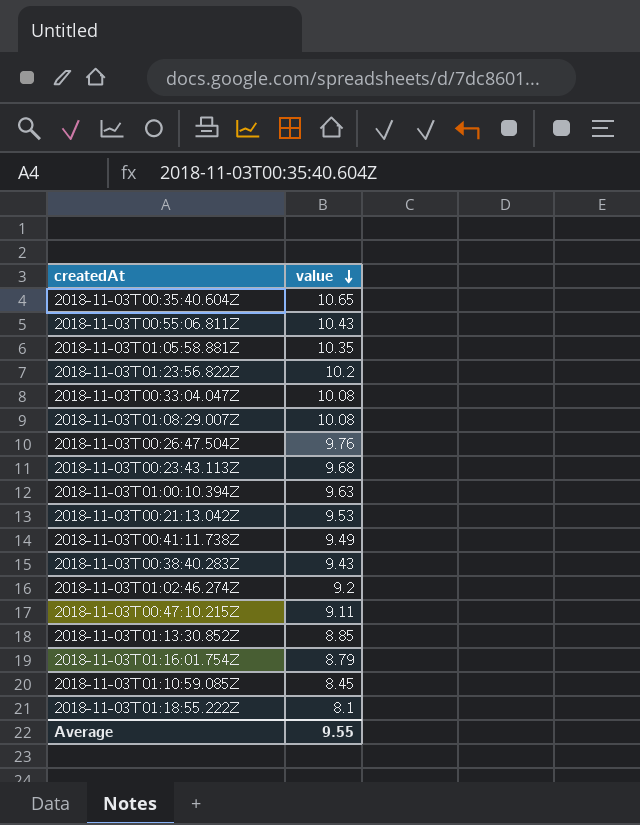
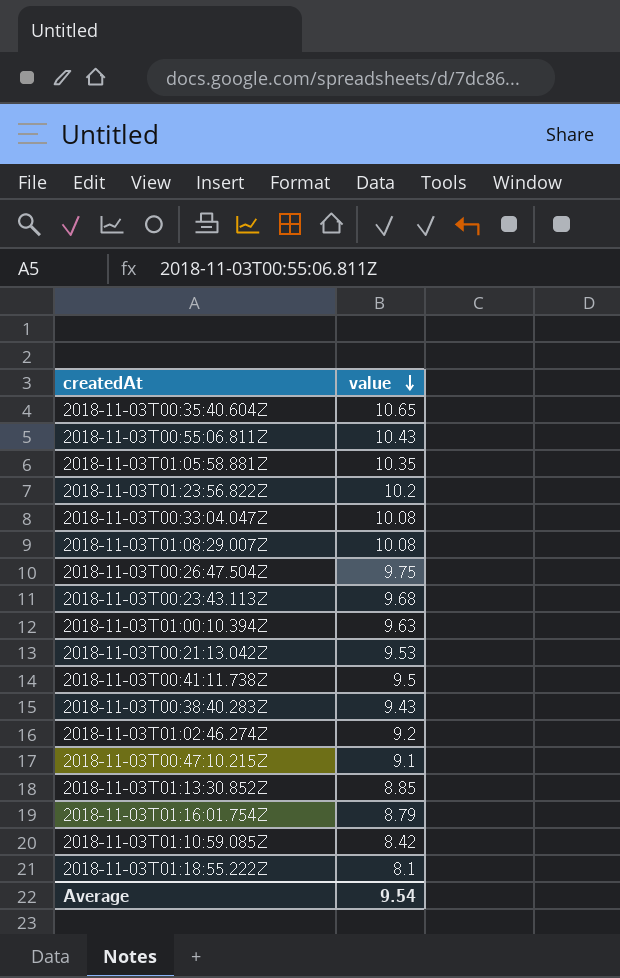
2018-11-03T00:26:47.504Z | value: 9.76 -> 9.75
2018-11-03T00:41:11.738Z | value: 9.49 -> 9.5
2018-11-03T00:47:10.215Z | value: 9.11 -> 9.1
2018-11-03T01:10:59.085Z | value: 8.45 -> 8.42
Average | value: 9.55 -> 9.54

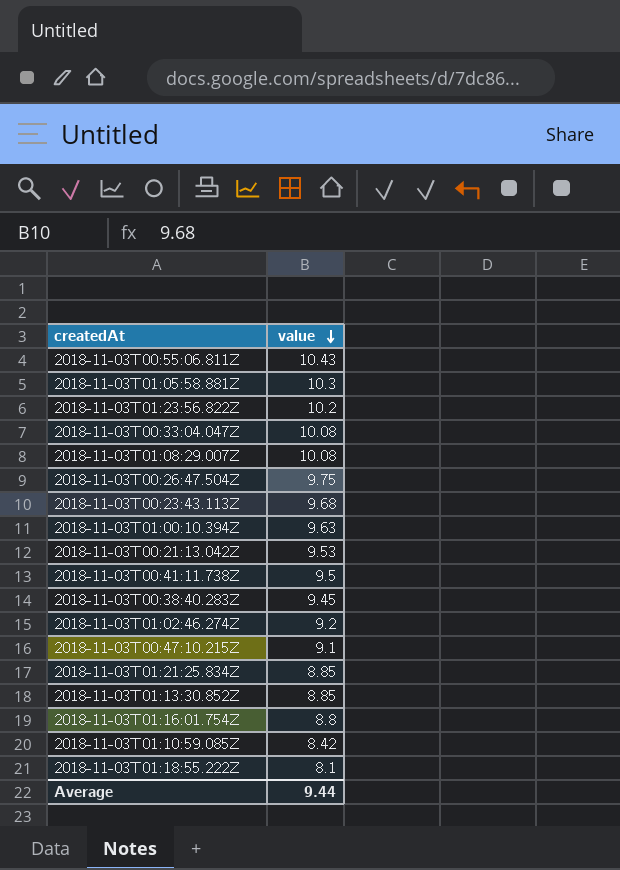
row 2018-11-03T00:35:40.604Z: 10.65 -> none
2018-11-03T01:05:58.881Z | value: 10.35 -> 10.3
2018-11-03T00:38:40.283Z | value: 9.43 -> 9.45
row 2018-11-03T01:21:25.834Z: none -> 8.85
2018-11-03T01:16:01.754Z | value: 8.79 -> 8.8
Average | value: 9.54 -> 9.44

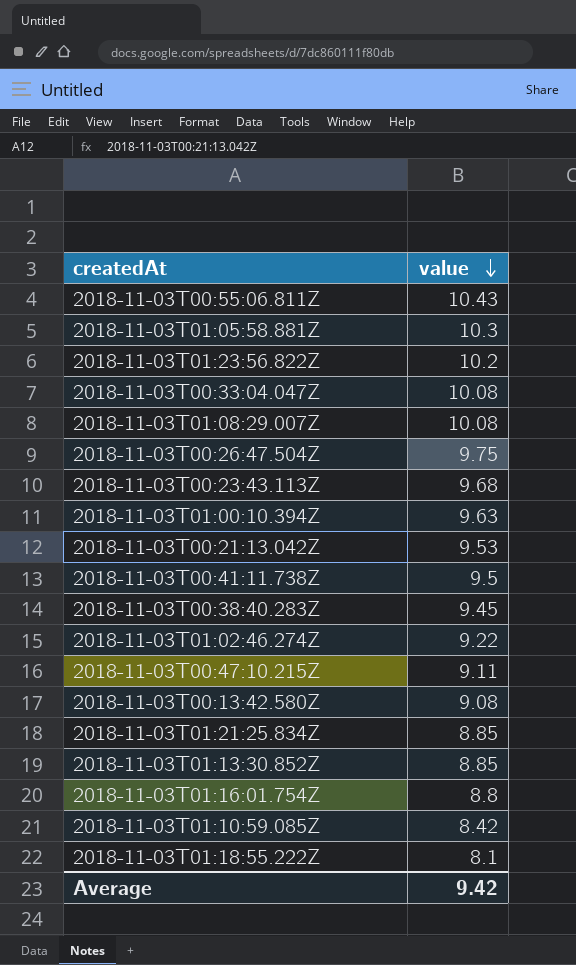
2018-11-03T01:02:46.274Z | value: 9.2 -> 9.22
2018-11-03T00:47:10.215Z | value: 9.1 -> 9.11
row 2018-11-03T00:13:42.580Z: none -> 9.08
Average | value: 9.44 -> 9.42

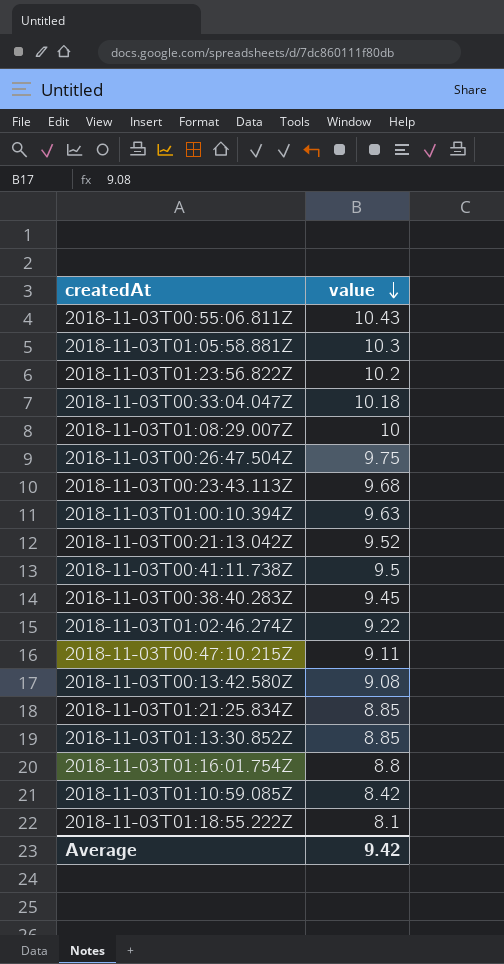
2018-11-03T00:33:04.047Z | value: 10.08 -> 10.18
2018-11-03T01:08:29.007Z | value: 10.08 -> 10
2018-11-03T00:21:13.042Z | value: 9.53 -> 9.52

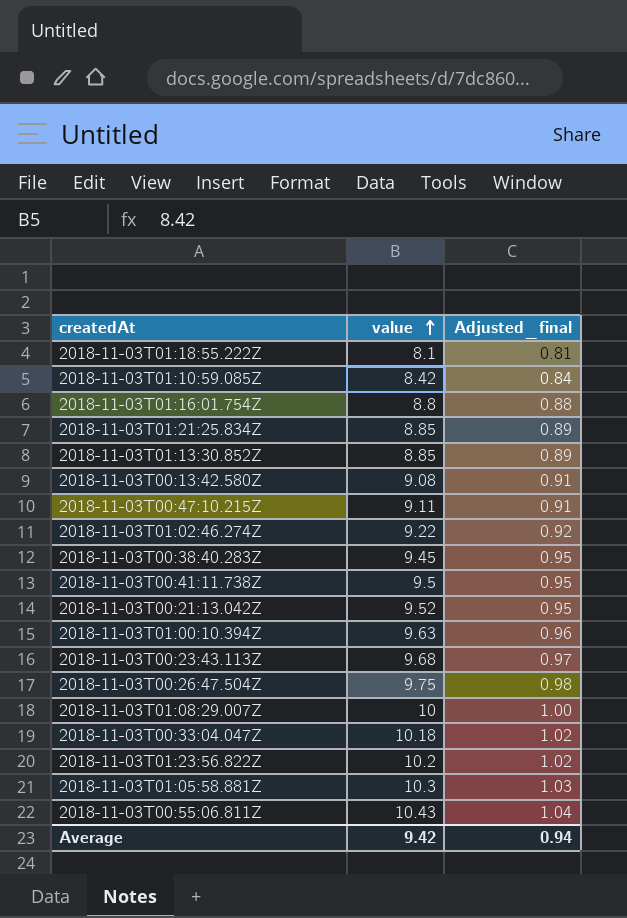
row order: value descending -> value ascending
column Adjusted_final | formula: none -> [value] * 0.1

